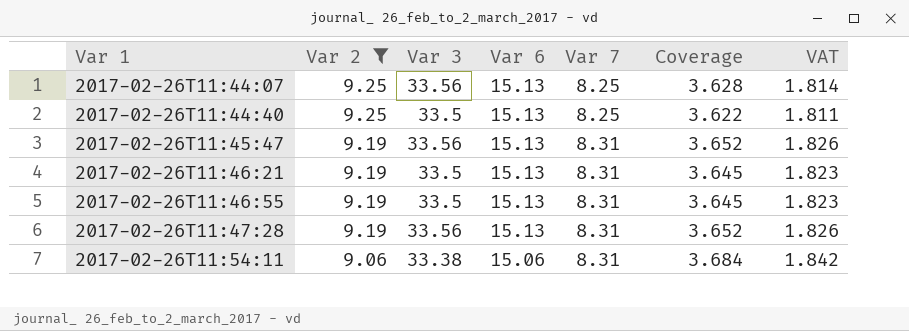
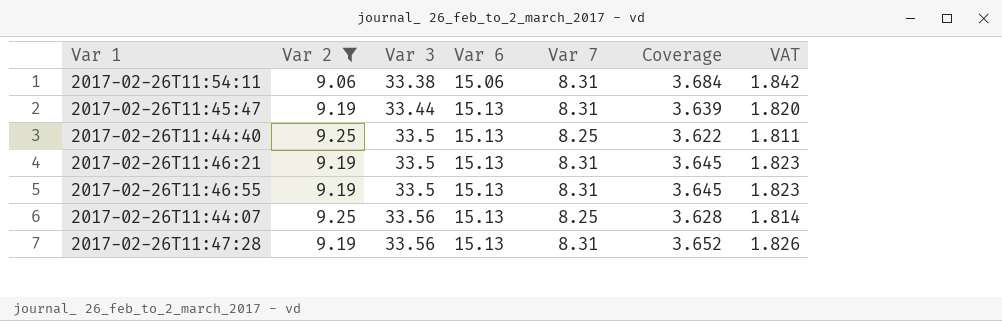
row order: Var 1 ascending -> Var 3 ascending
2017-02-26T11:45:47 | Var 3: 33.56 -> 33.44
2017-02-26T11:45:47 | Coverage: 3.652 -> 3.639
2017-02-26T11:45:47 | VAT: 1.826 -> 1.820

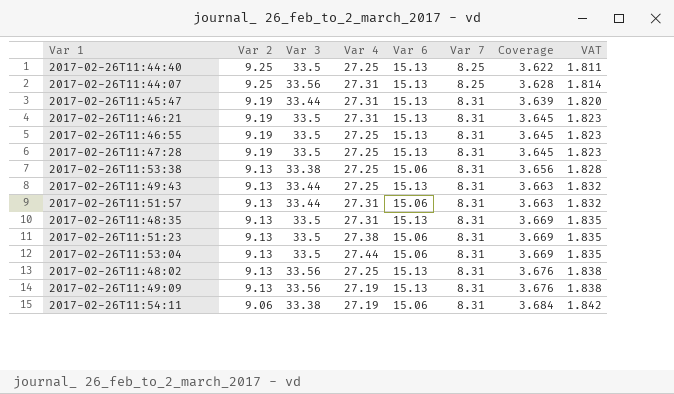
filter: Var 2 != 9.13 -> none
row order: Var 3 ascending -> Var 2 descending
column Var 4 | position: none -> 4
2017-02-26T11:47:28 | Var 3: 33.56 -> 33.5
2017-02-26T11:47:28 | Coverage: 3.652 -> 3.645
2017-02-26T11:47:28 | VAT: 1.826 -> 1.823

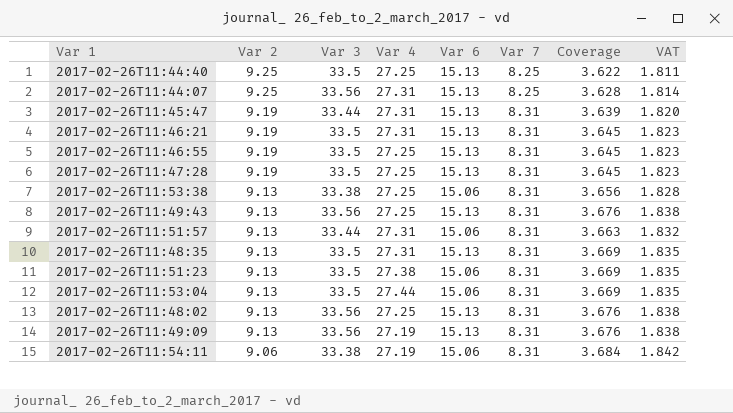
2017-02-26T11:49:43 | Var 3: 33.44 -> 33.56
2017-02-26T11:49:43 | Coverage: 3.663 -> 3.676
2017-02-26T11:49:43 | VAT: 1.832 -> 1.838

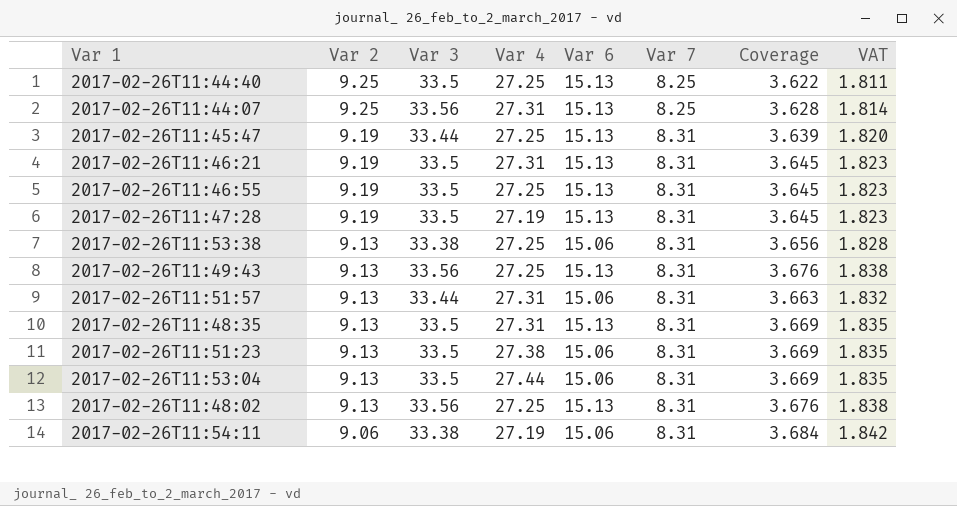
row 2017-02-26T11:49:09: 9.13 | 33.56 | 27.19 | 15.13 | 8.31 | 3.676 | 1.838 -> none
2017-02-26T11:45:47 | Var 4: 27.31 -> 27.25
2017-02-26T11:47:28 | Var 4: 27.25 -> 27.19

